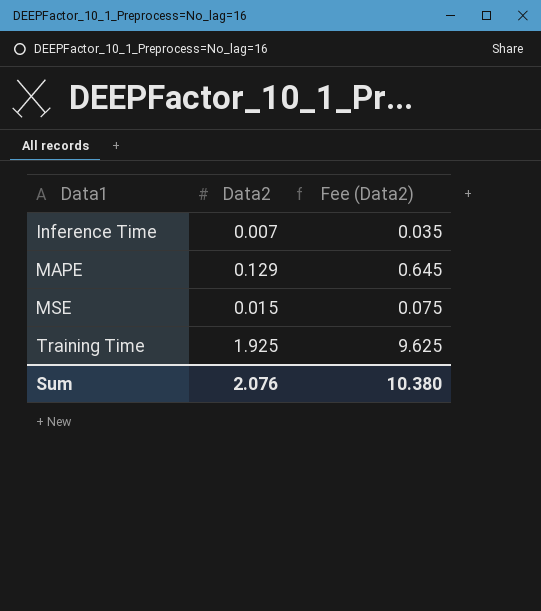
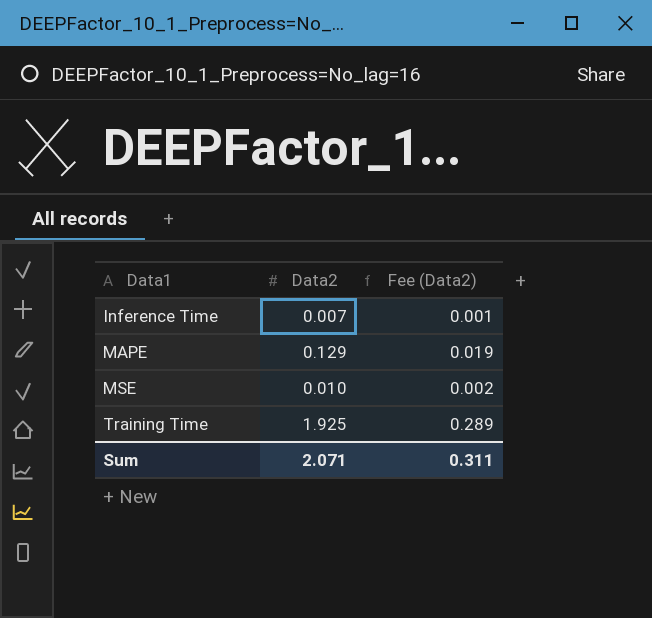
column Fee (Data2) | formula: [Data2] * 5 -> [Data2] * 0.15
MSE | Data2: 0.015 -> 0.010
Sum | Data2: 2.076 -> 2.071
Sum | Fee (Data2): 10.380 -> 0.311

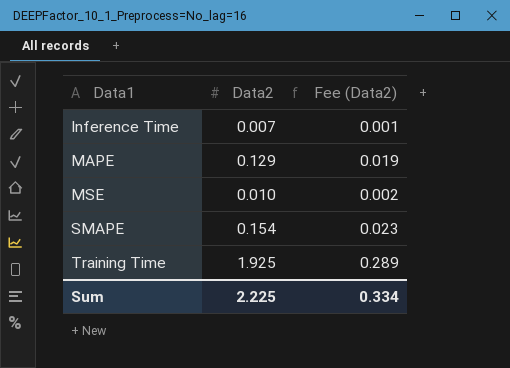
row SMAPE: none -> 0.154 | 0.023
Sum | Data2: 2.071 -> 2.225
Sum | Fee (Data2): 0.311 -> 0.334

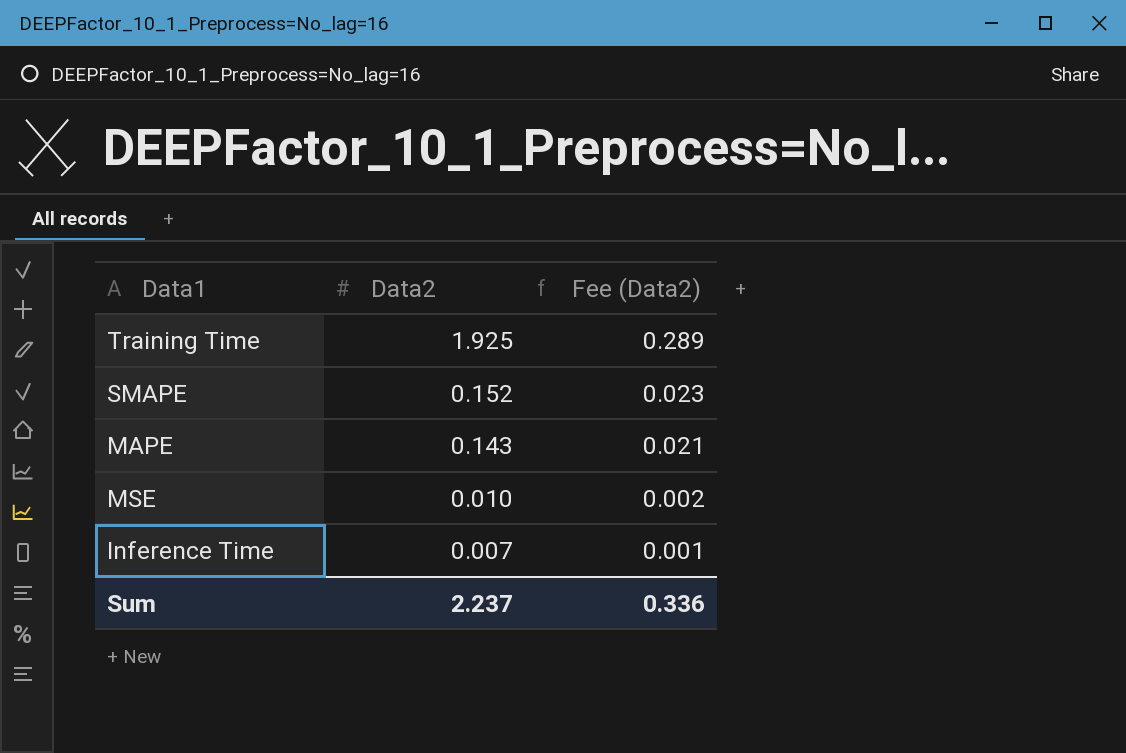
row order: Data1 ascending -> Data2 descending
SMAPE | Data2: 0.154 -> 0.152
MAPE | Data2: 0.129 -> 0.143
MAPE | Fee (Data2): 0.019 -> 0.021
Sum | Data2: 2.225 -> 2.237
Sum | Fee (Data2): 0.334 -> 0.336

